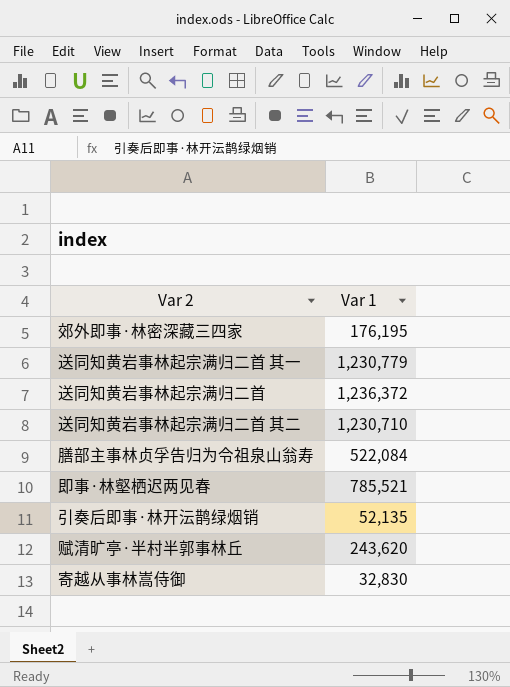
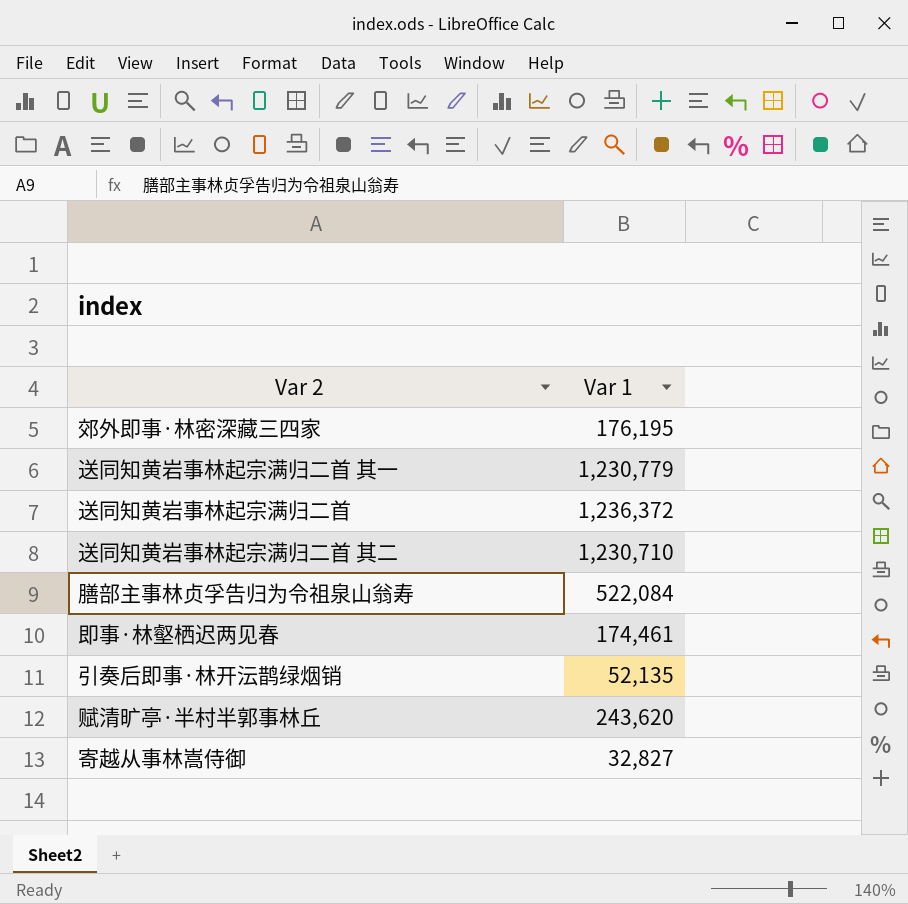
即事·林壑栖迟两见春 | Var 1: 785,521 -> 174,461
寄越从事林嵩侍御 | Var 1: 32,830 -> 32,827

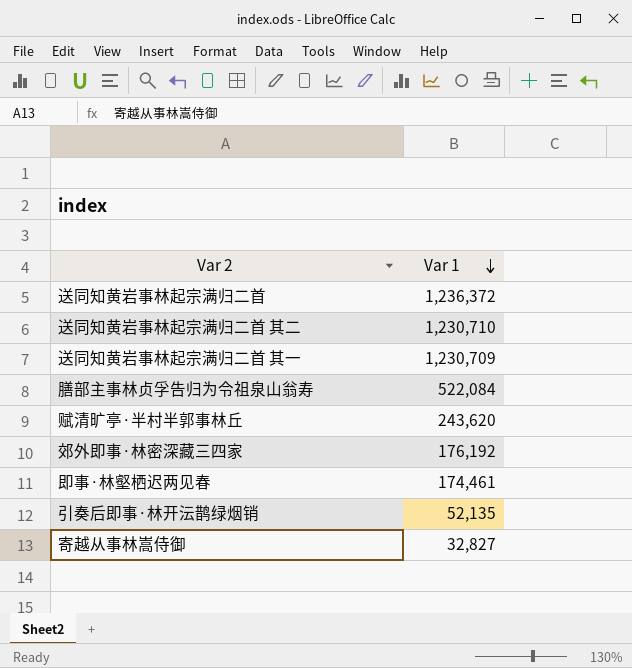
row order: none -> Var 1 descending
送同知黄岩事林起宗满归二首 其一 | Var 1: 1,230,779 -> 1,230,709
郊外即事·林密深藏三四家 | Var 1: 176,195 -> 176,192

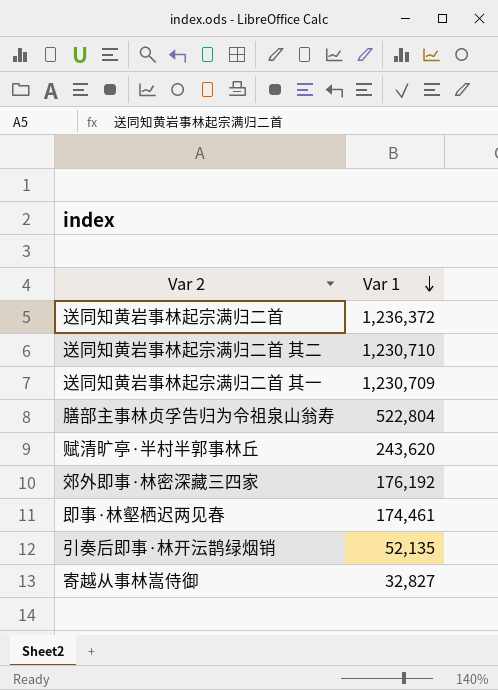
膳部主事林贞孚告归为令祖泉山翁寿 | Var 1: 522,084 -> 522,804

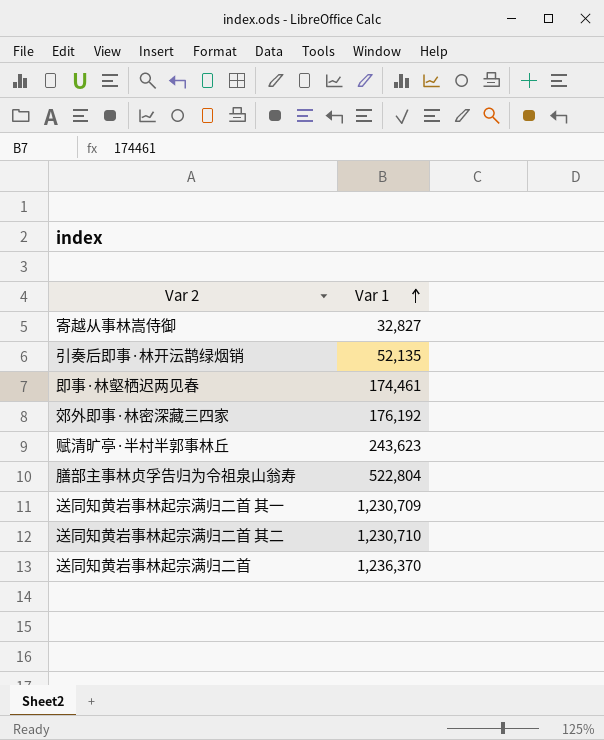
row order: Var 1 descending -> Var 1 ascending
赋清旷亭·半村半郭事林丘 | Var 1: 243,620 -> 243,623
送同知黄岩事林起宗满归二首 | Var 1: 1,236,372 -> 1,236,370

